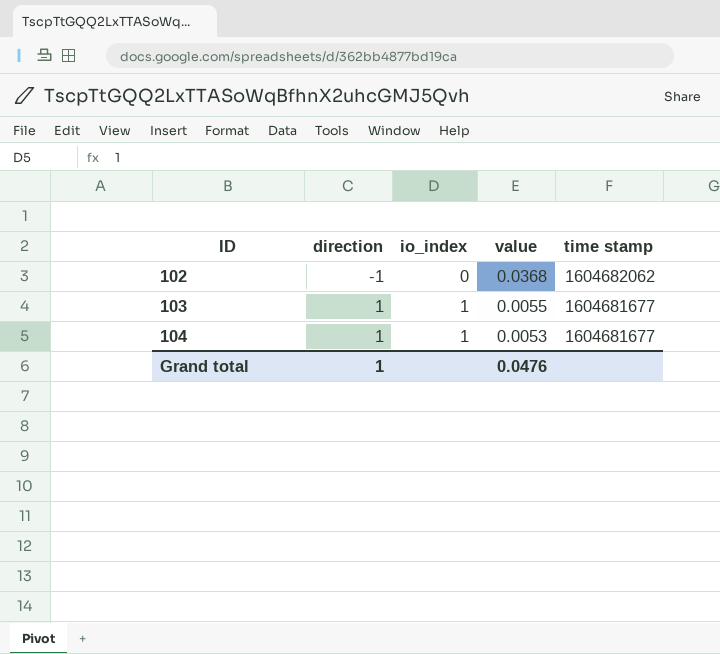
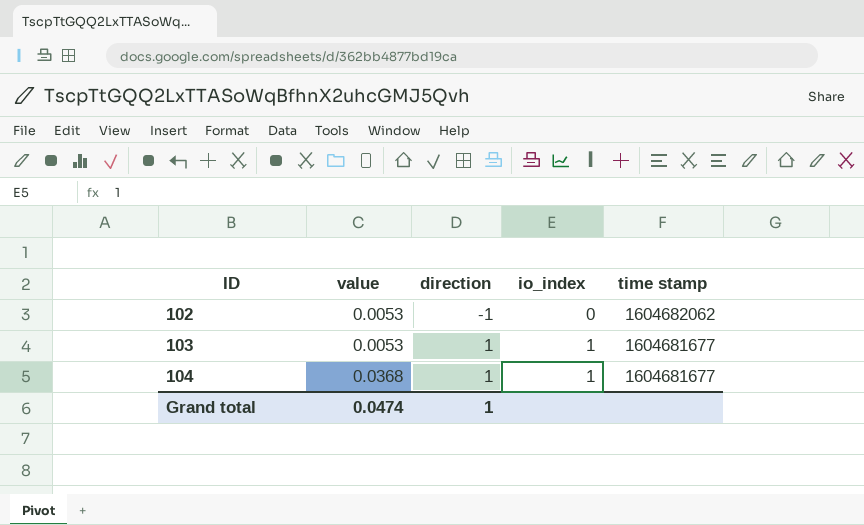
column value | position: 4 -> 2
102 | value: 0.0368 -> 0.0053
103 | value: 0.0055 -> 0.0053
104 | value: 0.0053 -> 0.0368
Grand total | value: 0.0476 -> 0.0474

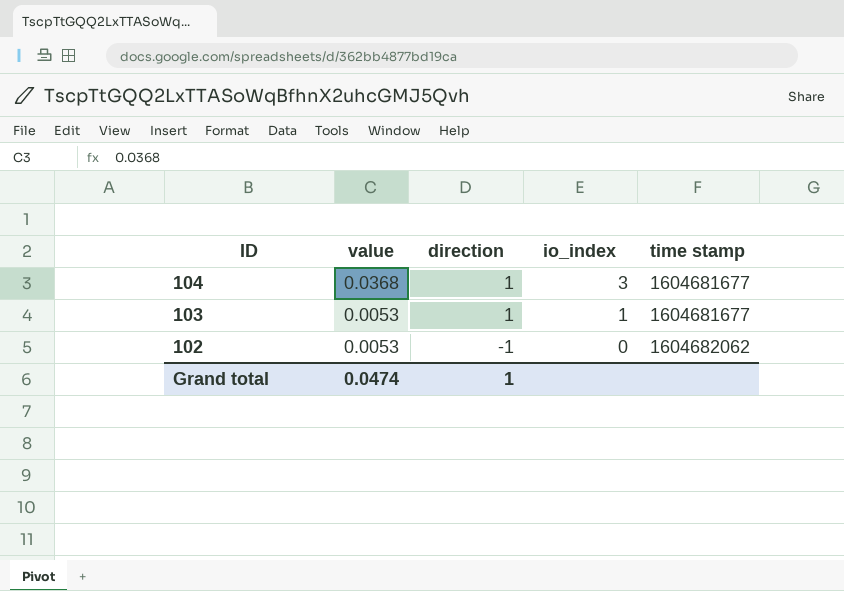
row order: ID ascending -> ID descending
104 | io_index: 1 -> 3

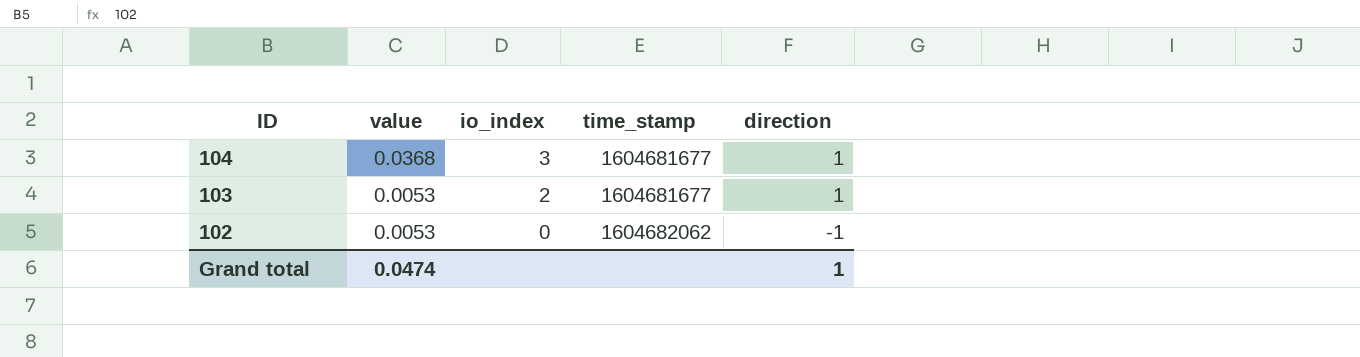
column name: time stamp -> time_stamp
column direction | position: 3 -> 5
103 | io_index: 1 -> 2

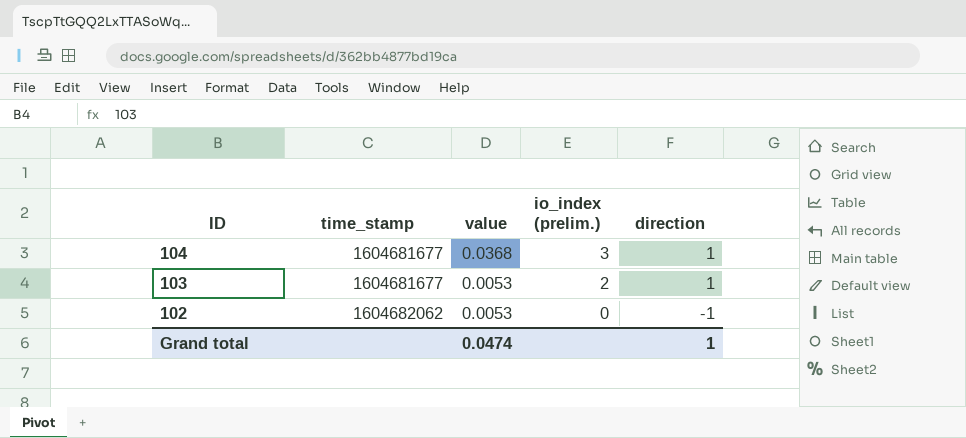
column time_stamp | position: 4 -> 2
column name: io_index -> io_index (prelim.)

